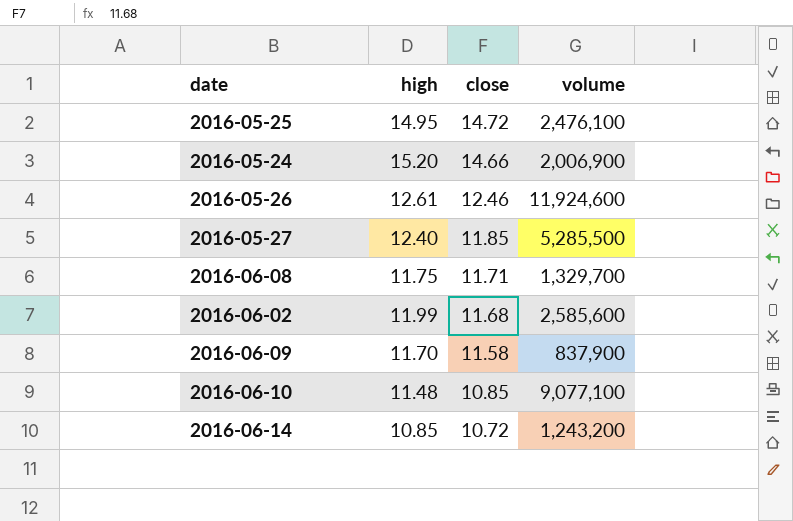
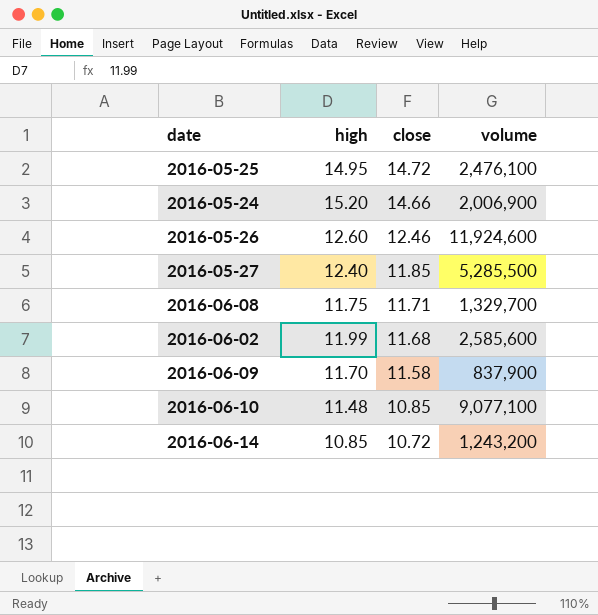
2016-05-26 | high: 12.61 -> 12.60

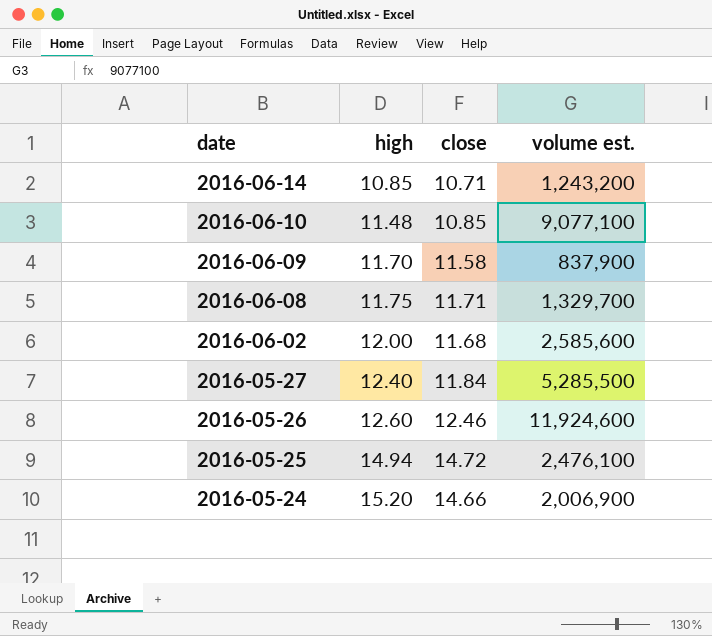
row order: close descending -> date descending
column name: volume -> volume est.
2016-06-14 | close: 10.72 -> 10.71
2016-06-02 | high: 11.99 -> 12.00
2016-05-27 | close: 11.85 -> 11.84
2016-05-25 | high: 14.95 -> 14.94

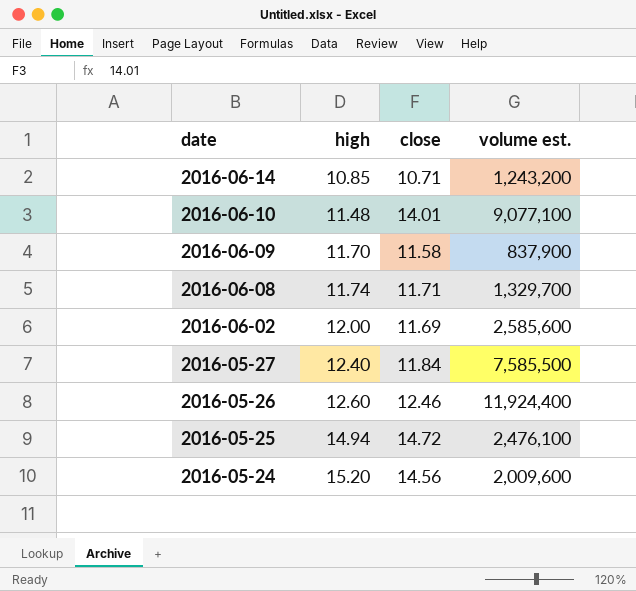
2016-06-10 | close: 10.85 -> 14.01
2016-06-08 | high: 11.75 -> 11.74
2016-06-02 | close: 11.68 -> 11.69
2016-05-27 | volume est.: 5,285,500 -> 7,585,500
2016-05-26 | volume est.: 11,924,600 -> 11,924,400
2016-05-24 | close: 14.66 -> 14.56
2016-05-24 | volume est.: 2,006,900 -> 2,009,600

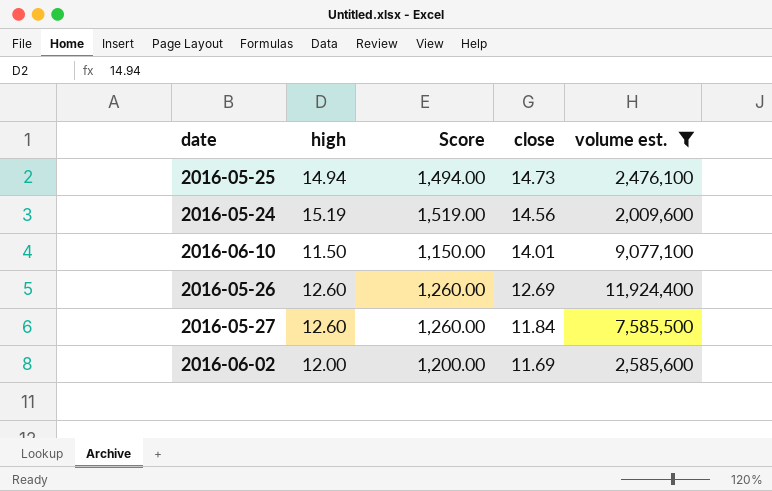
filter: none -> volume est. >= 2,009,600
row order: date descending -> close descending
column Score | formula: none -> [high] * 100
2016-05-25 | close: 14.72 -> 14.73
2016-05-24 | high: 15.20 -> 15.19
2016-06-10 | high: 11.48 -> 11.50
2016-05-26 | close: 12.46 -> 12.69
2016-05-27 | high: 12.40 -> 12.60

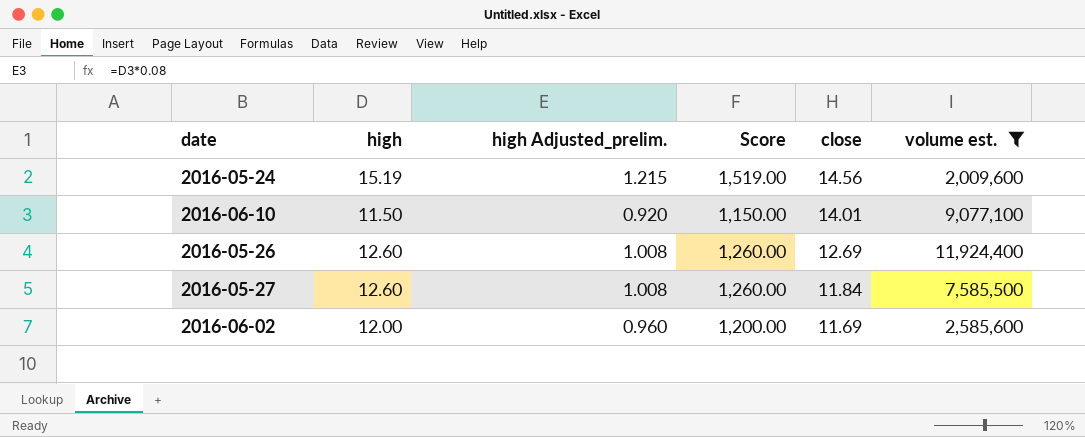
column high Adjusted_prelim. | formula: none -> [high] * 0.08
row 2016-05-25: 14.94 | 1,494.00 | 14.73 | 2,476,100 -> none

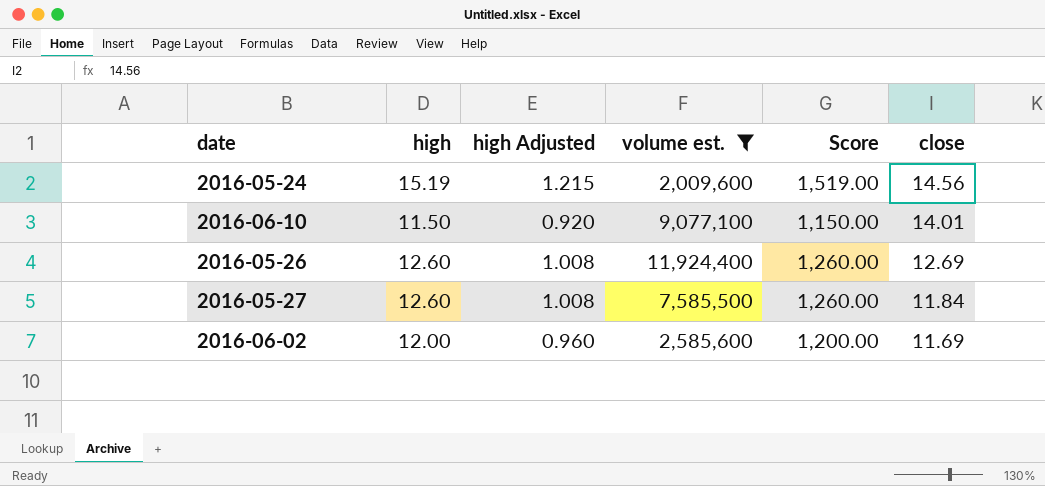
column name: high Adjusted_prelim. -> high Adjusted
column volume est. | position: 6 -> 4

